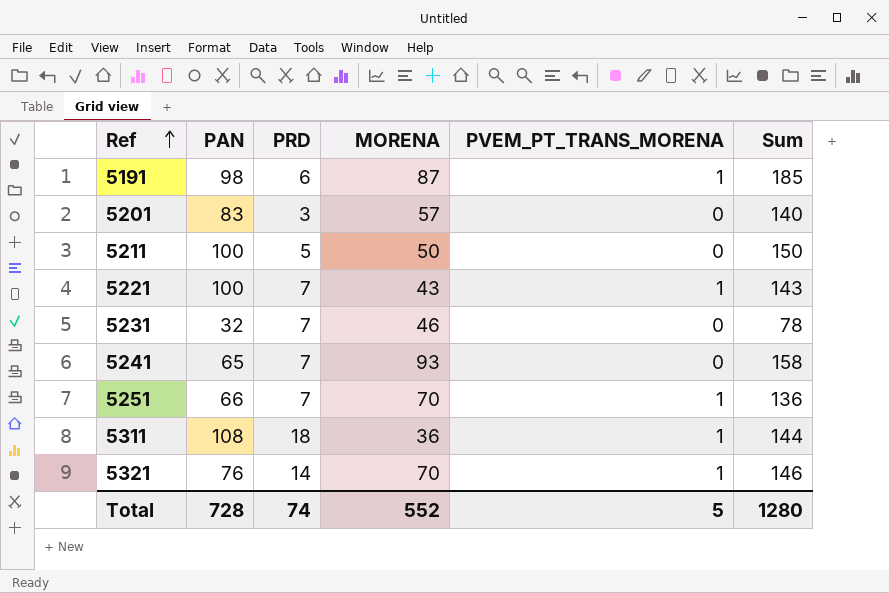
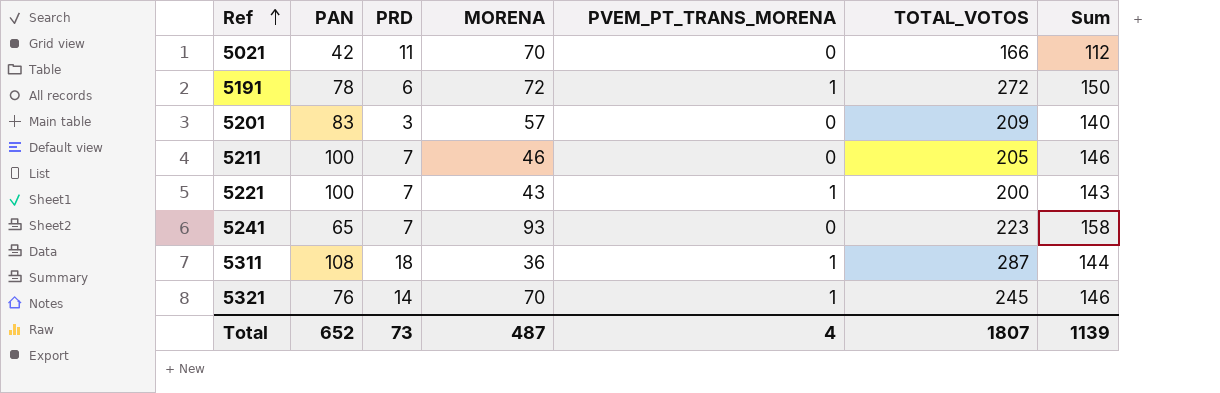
column TOTAL_VOTOS | position: none -> 6
row 5231: 32 | 7 | 46 | 0 | 78 -> none
row 5251: 66 | 7 | 70 | 1 | 136 -> none
row 5021: none -> 42 | 11 | 70 | 0 | 166 | 112
5191 | PAN: 98 -> 78
5191 | MORENA: 87 -> 72
5191 | Sum: 185 -> 150
5211 | PRD: 5 -> 7
5211 | MORENA: 50 -> 46
5211 | Sum: 150 -> 146
Total | PAN: 728 -> 652
Total | PRD: 74 -> 73
Total | MORENA: 552 -> 487
Total | PVEM_PT_TRANS_MORENA: 5 -> 4
Total | Sum: 1280 -> 1139

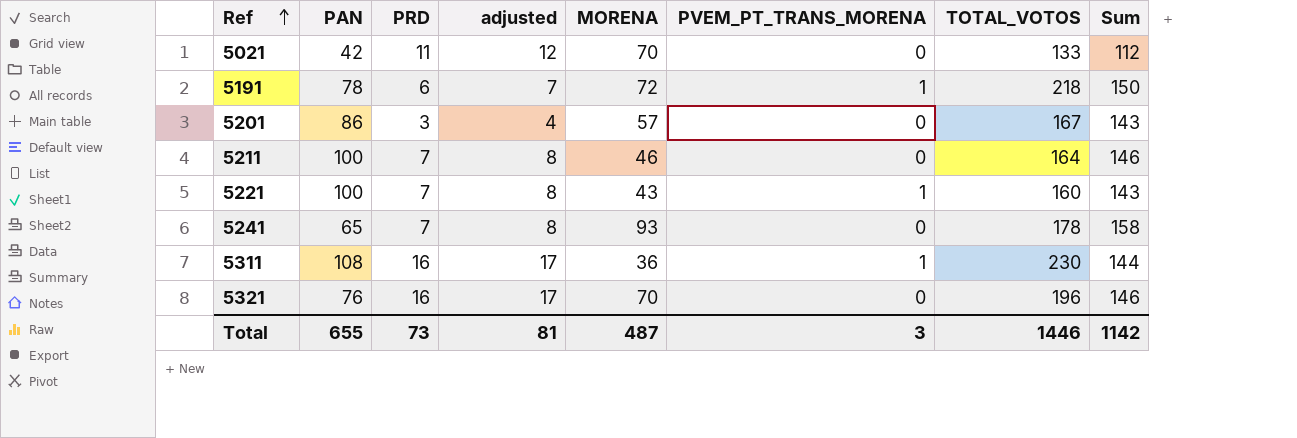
column adjusted | formula: none -> [PRD] + 1
5021 | TOTAL_VOTOS: 166 -> 133
5191 | TOTAL_VOTOS: 272 -> 218
5201 | PAN: 83 -> 86
5201 | TOTAL_VOTOS: 209 -> 167
5201 | Sum: 140 -> 143
5211 | TOTAL_VOTOS: 205 -> 164
5221 | TOTAL_VOTOS: 200 -> 160
5241 | TOTAL_VOTOS: 223 -> 178
5311 | PRD: 18 -> 16
5311 | TOTAL_VOTOS: 287 -> 230
5321 | PRD: 14 -> 16
5321 | PVEM_PT_TRANS_MORENA: 1 -> 0
5321 | TOTAL_VOTOS: 245 -> 196
Total | PAN: 652 -> 655
Total | PVEM_PT_TRANS_MORENA: 4 -> 3
Total | TOTAL_VOTOS: 1807 -> 1446
Total | Sum: 1139 -> 1142

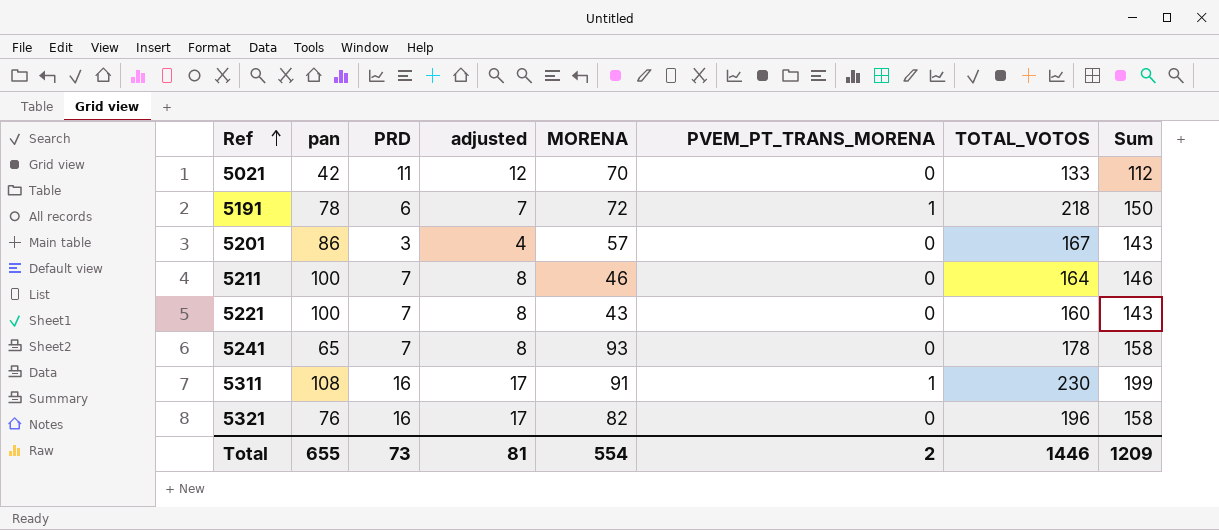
column name: PAN -> pan
5221 | PVEM_PT_TRANS_MORENA: 1 -> 0
5311 | MORENA: 36 -> 91
5311 | Sum: 144 -> 199
5321 | MORENA: 70 -> 82
5321 | Sum: 146 -> 158
Total | MORENA: 487 -> 554
Total | PVEM_PT_TRANS_MORENA: 3 -> 2
Total | Sum: 1142 -> 1209

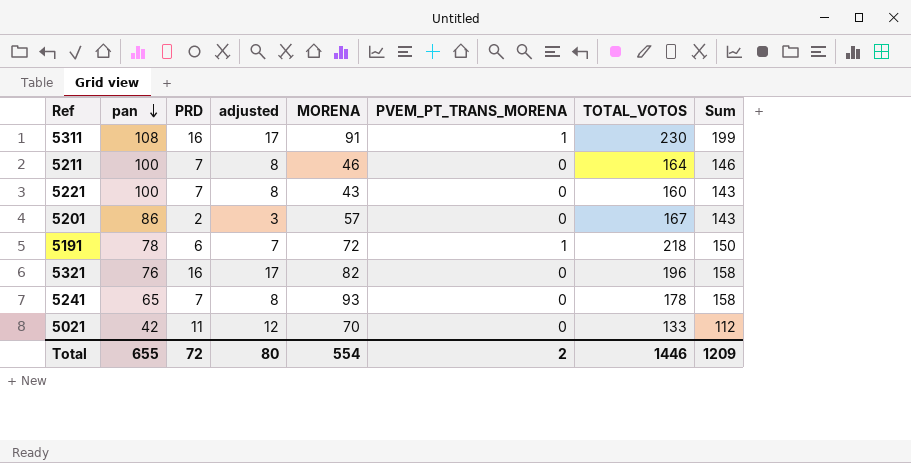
row order: Ref ascending -> pan descending
5201 | PRD: 3 -> 2
5201 | adjusted: 4 -> 3
Total | PRD: 73 -> 72
Total | adjusted: 81 -> 80

